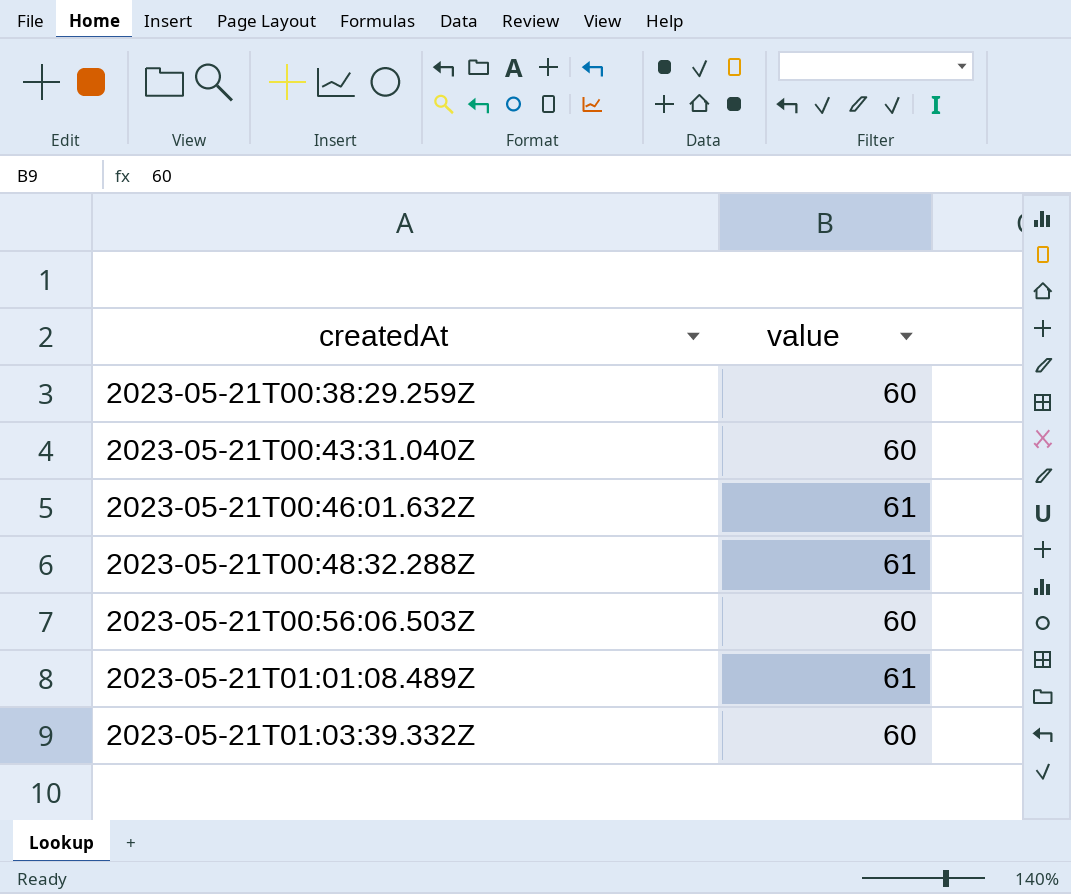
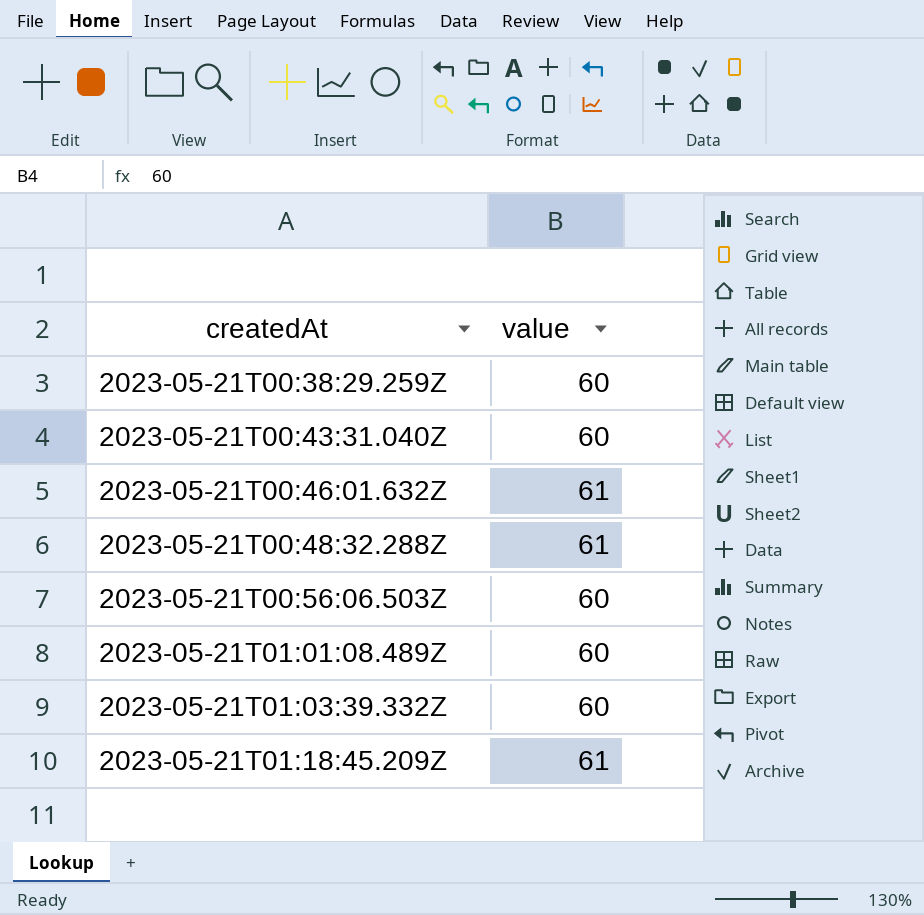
2023-05-21T01:01:08.489Z | value: 61 -> 60
row 2023-05-21T01:18:45.209Z: none -> 61

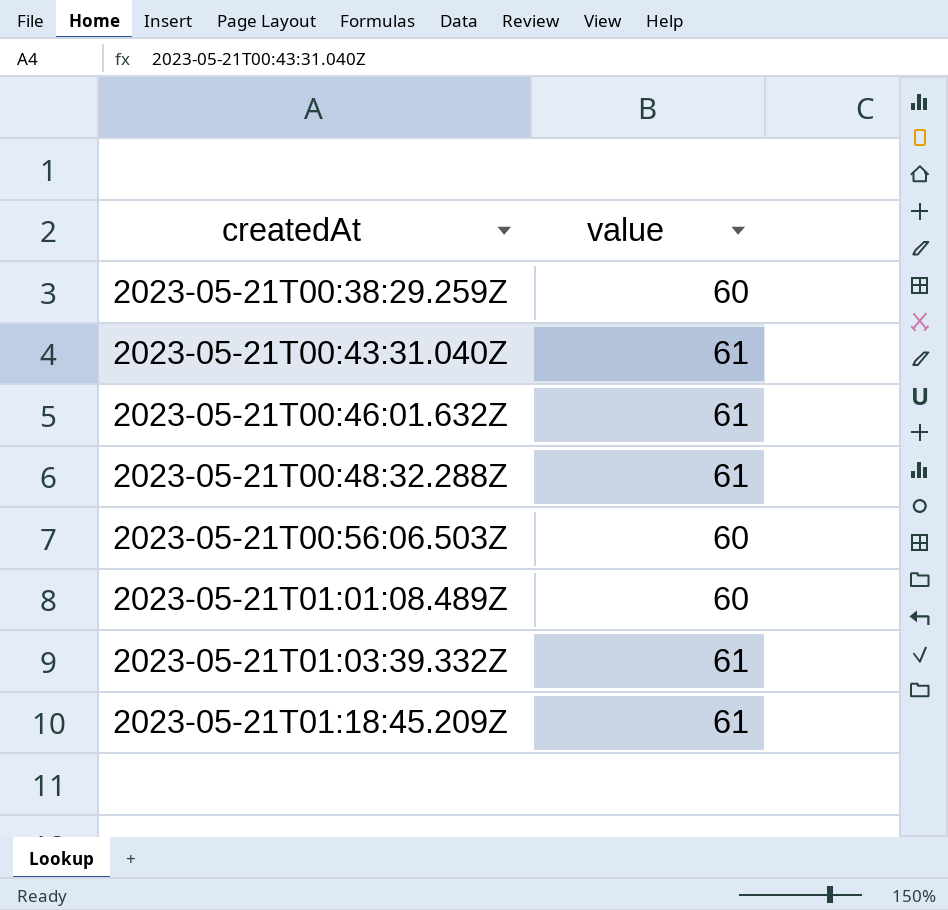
2023-05-21T00:43:31.040Z | value: 60 -> 61
2023-05-21T01:03:39.332Z | value: 60 -> 61

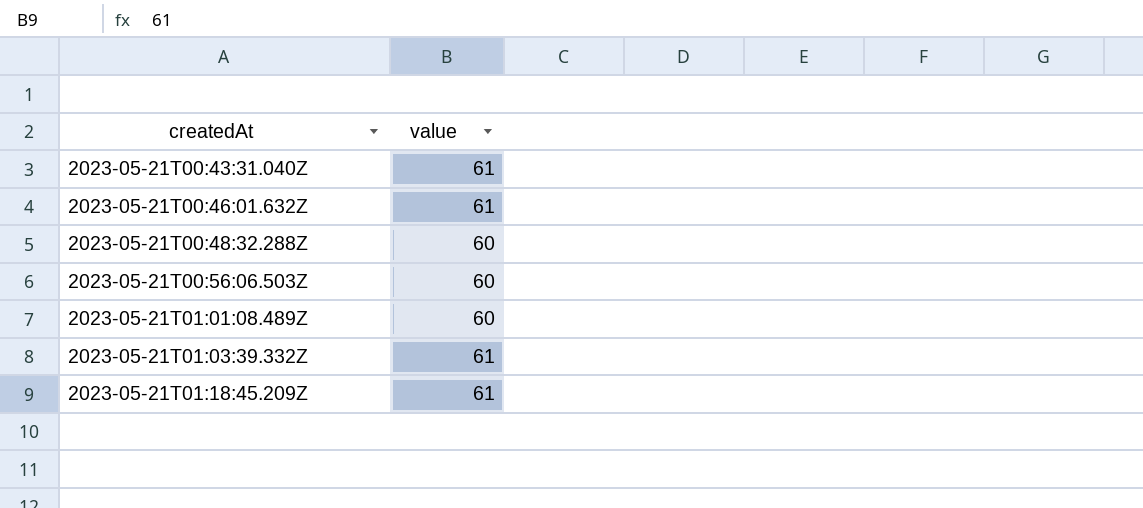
row 2023-05-21T00:38:29.259Z: 60 -> none
2023-05-21T00:48:32.288Z | value: 61 -> 60

